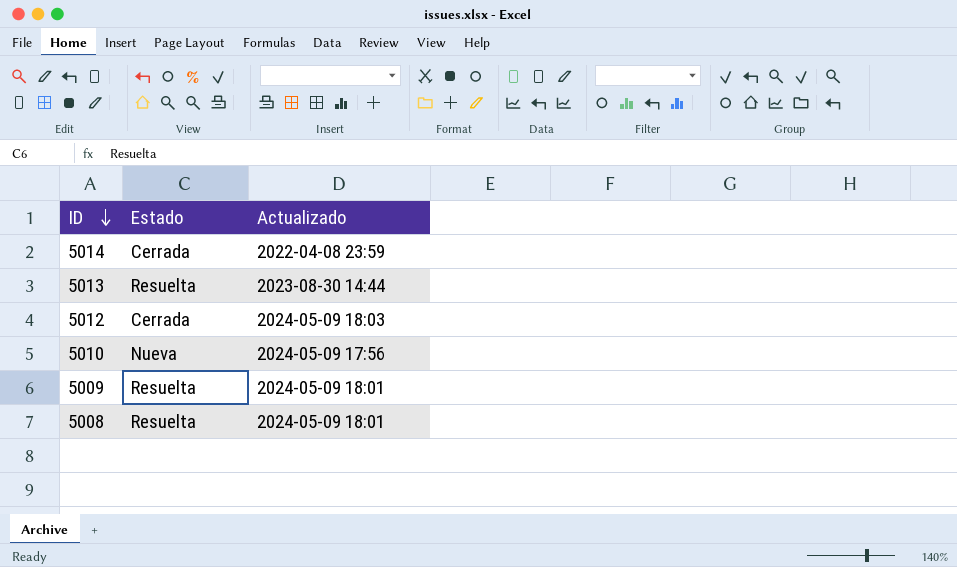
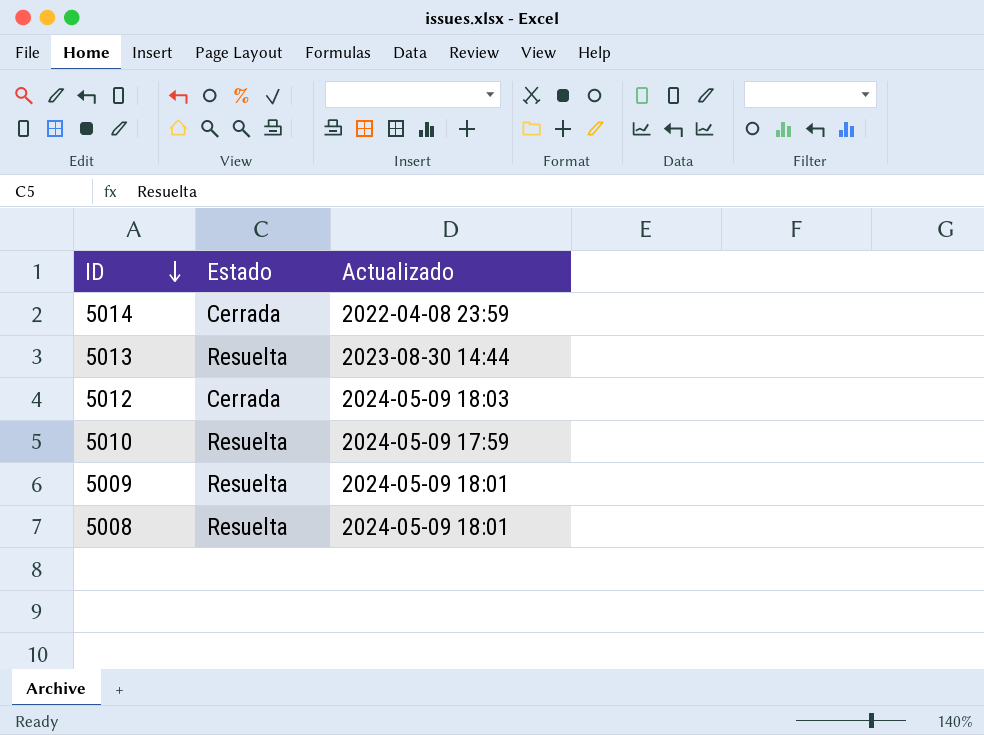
5010 | Estado: Nueva -> Resuelta
5010 | Actualizado: 2024-05-09 17:56 -> 2024-05-09 17:59

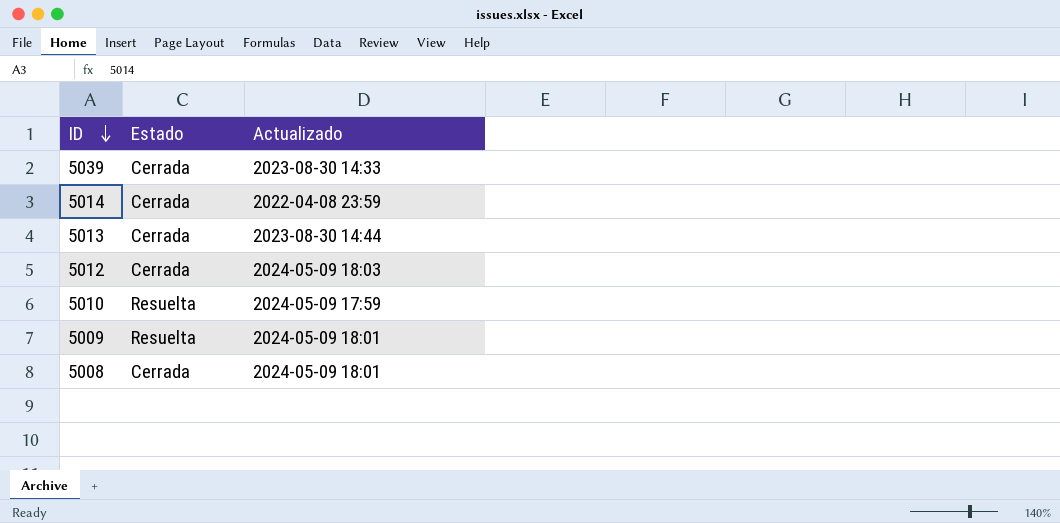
row 5039: none -> Cerrada | 2023-08-30 14:33
5013 | Estado: Resuelta -> Cerrada
5008 | Estado: Resuelta -> Cerrada

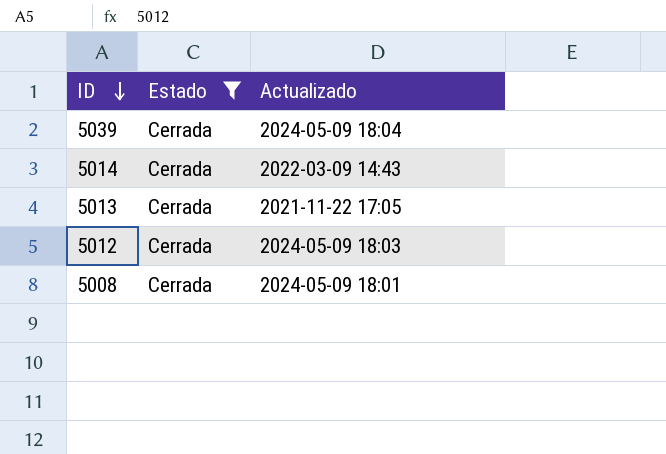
filter: none -> Estado = Cerrada
5039 | Actualizado: 2023-08-30 14:33 -> 2024-05-09 18:04
5014 | Actualizado: 2022-04-08 23:59 -> 2022-03-09 14:43
5013 | Actualizado: 2023-08-30 14:44 -> 2021-11-22 17:05

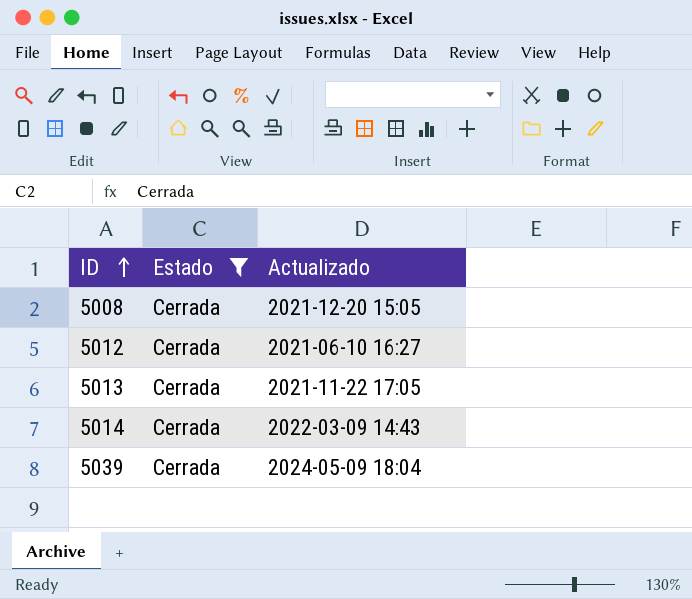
row order: ID descending -> ID ascending
5008 | Actualizado: 2024-05-09 18:01 -> 2021-12-20 15:05
5012 | Actualizado: 2024-05-09 18:03 -> 2021-06-10 16:27

